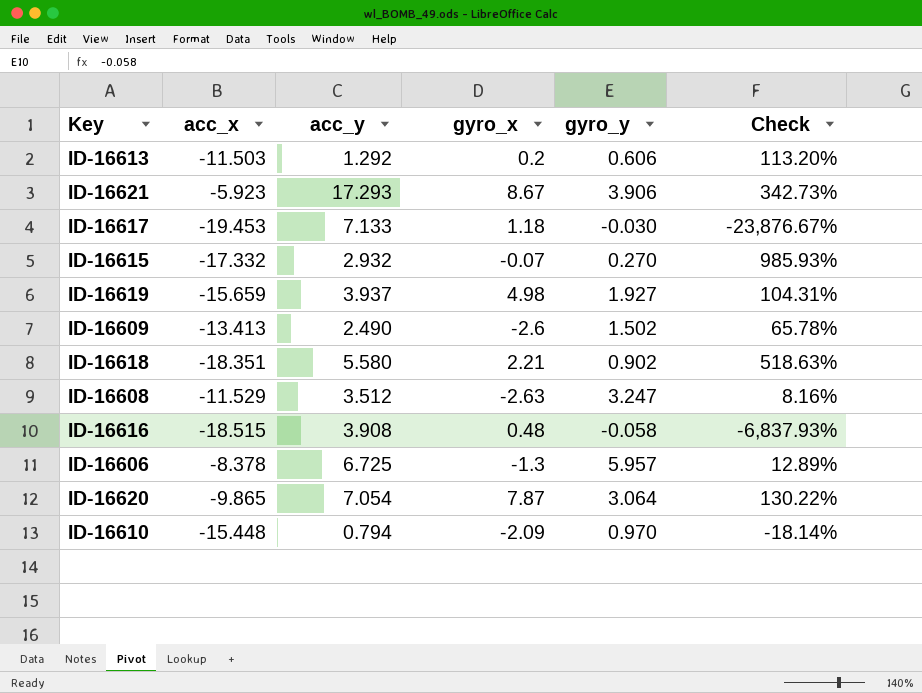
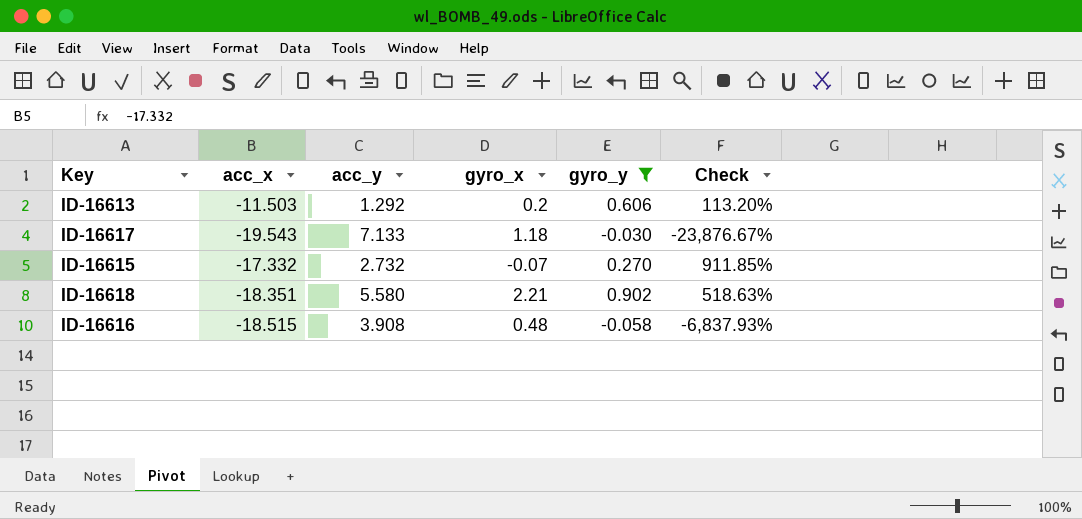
filter: none -> gyro_y <= 0.902
ID-16617 | acc_x: -19.453 -> -19.543
ID-16615 | acc_y: 2.932 -> 2.732
ID-16615 | Check: 985.93% -> 911.85%

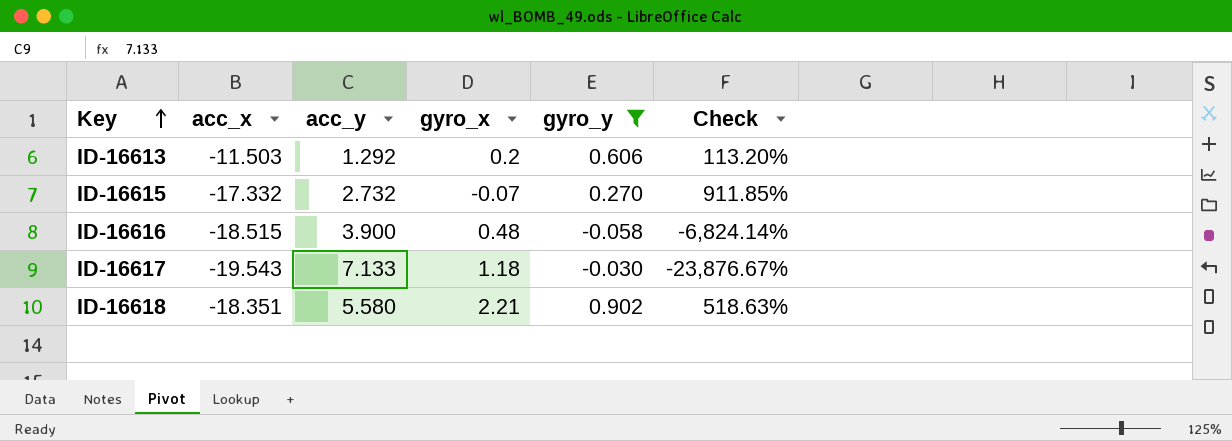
row order: none -> Key ascending
ID-16616 | acc_y: 3.908 -> 3.900
ID-16616 | Check: -6,837.93% -> -6,824.14%

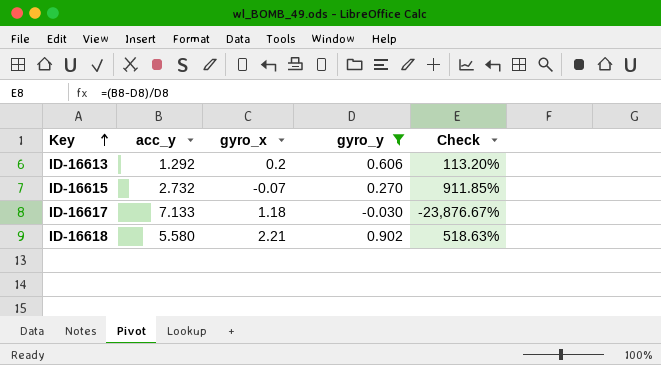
column acc_x | position: 2 -> none
row ID-16616: -18.515 | 3.900 | 0.48 | -0.058 | -6,824.14% -> none

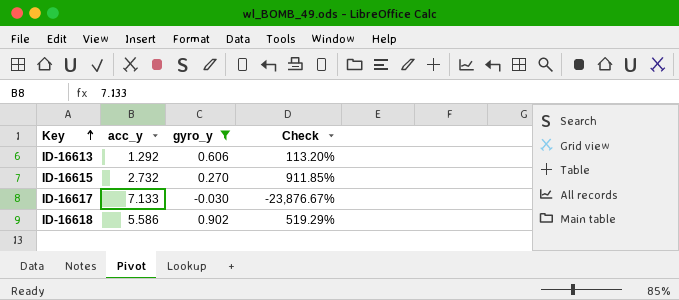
column gyro_x | position: 3 -> none
ID-16618 | acc_y: 5.580 -> 5.586
ID-16618 | Check: 518.63% -> 519.29%

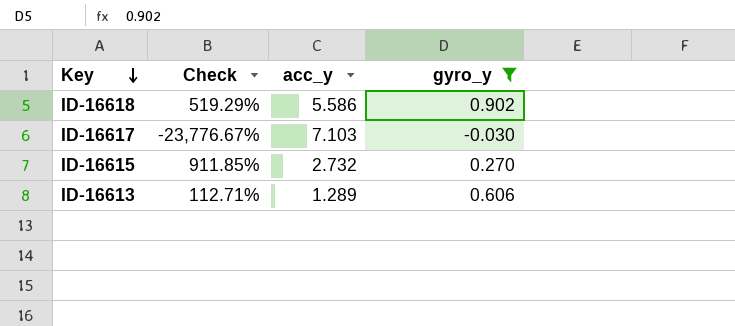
row order: Key ascending -> Key descending
column Check | position: 4 -> 2
ID-16617 | Check: -23,876.67% -> -23,776.67%
ID-16617 | acc_y: 7.133 -> 7.103
ID-16613 | Check: 113.20% -> 112.71%
ID-16613 | acc_y: 1.292 -> 1.289

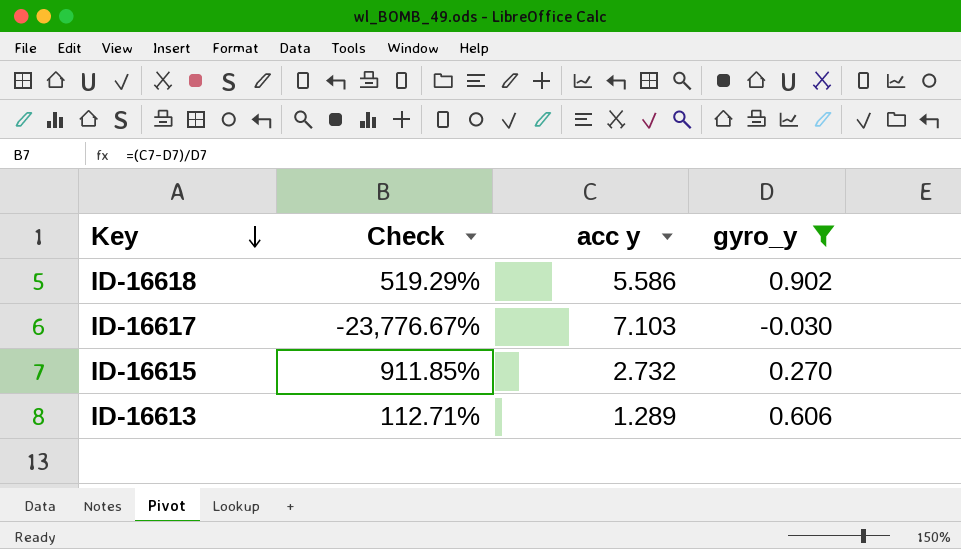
column name: acc_y -> acc y

